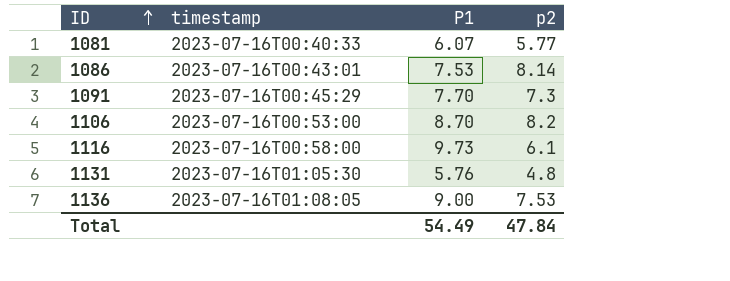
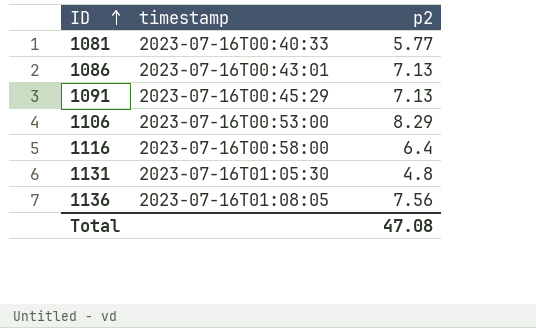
column P1 | position: 3 -> none
1086 | p2: 8.14 -> 7.13
1091 | p2: 7.3 -> 7.13
1106 | p2: 8.2 -> 8.29
1116 | p2: 6.1 -> 6.4
1136 | p2: 7.53 -> 7.56
Total | p2: 47.84 -> 47.08

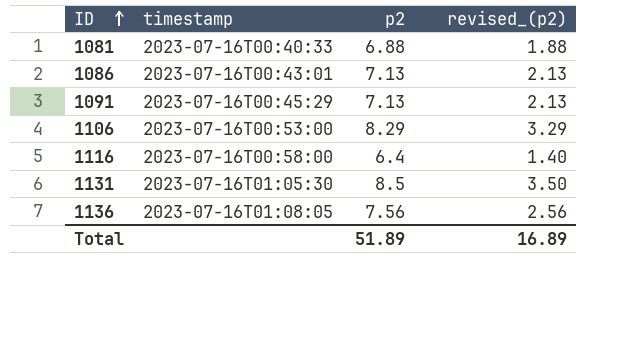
column revised_(p2) | formula: none -> [p2] - 5
1081 | p2: 5.77 -> 6.88
1131 | p2: 4.8 -> 8.5
Total | p2: 47.08 -> 51.89

